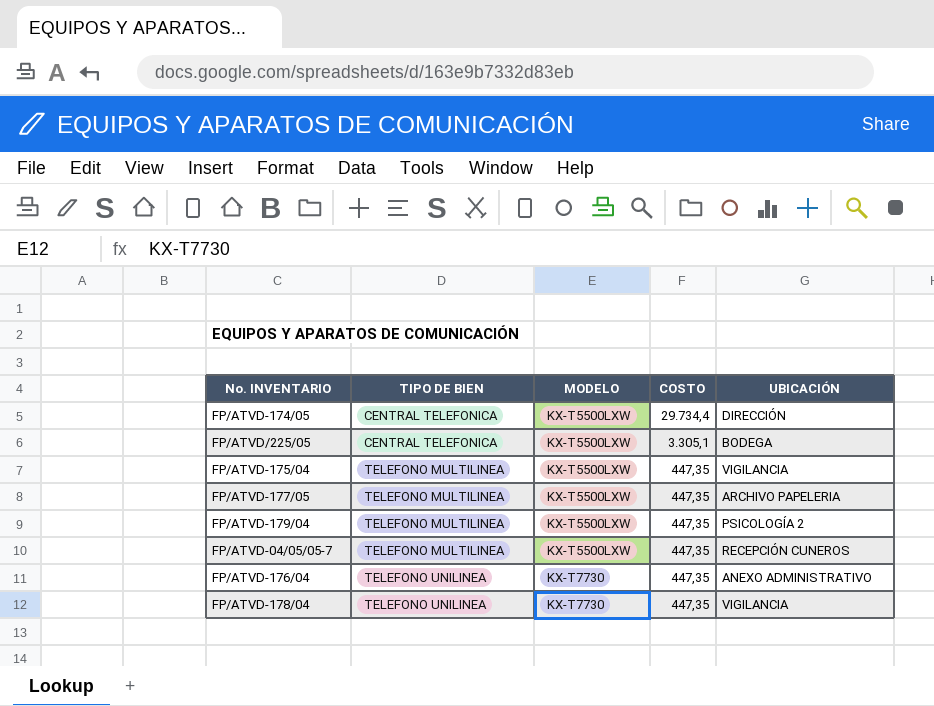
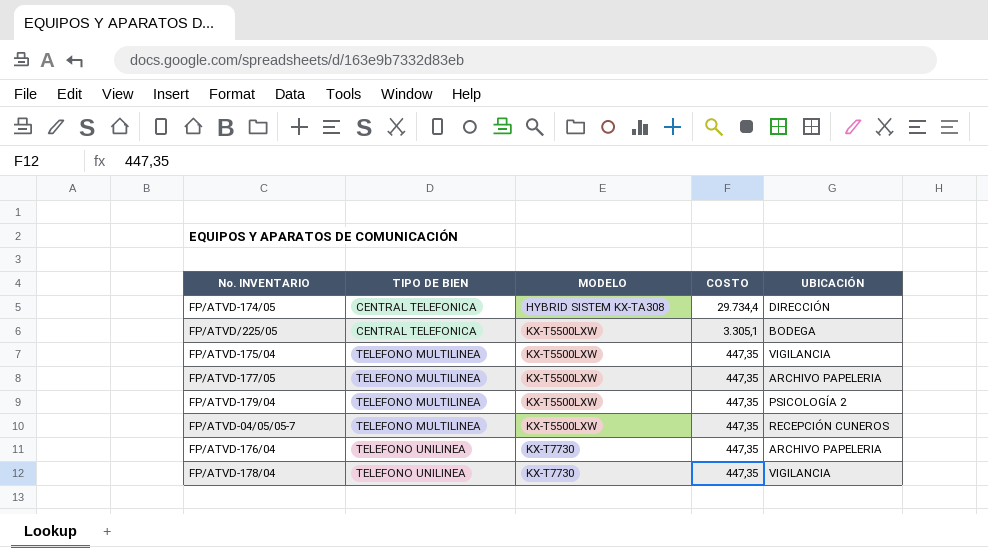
FP/ATVD-174/05 | MODELO: KX-T5500LXW -> HYBRID SISTEM KX-TA308
FP/ATVD-176/04 | UBICACIÓN: ANEXO ADMINISTRATIVO -> ARCHIVO PAPELERIA

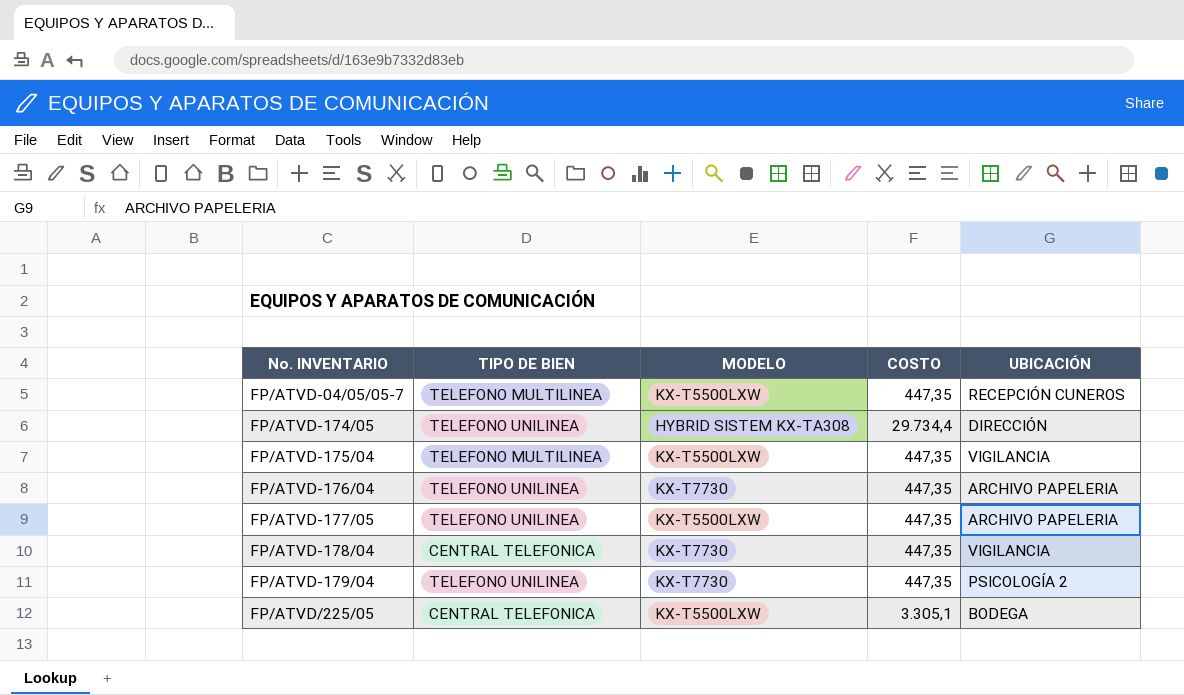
row order: TIPO DE BIEN ascending -> No. INVENTARIO ascending
FP/ATVD-174/05 | TIPO DE BIEN: CENTRAL TELEFONICA -> TELEFONO UNILINEA
FP/ATVD-177/05 | TIPO DE BIEN: TELEFONO MULTILINEA -> TELEFONO UNILINEA
FP/ATVD-178/04 | TIPO DE BIEN: TELEFONO UNILINEA -> CENTRAL TELEFONICA
FP/ATVD-179/04 | TIPO DE BIEN: TELEFONO MULTILINEA -> TELEFONO UNILINEA
FP/ATVD-179/04 | MODELO: KX-T5500LXW -> KX-T7730

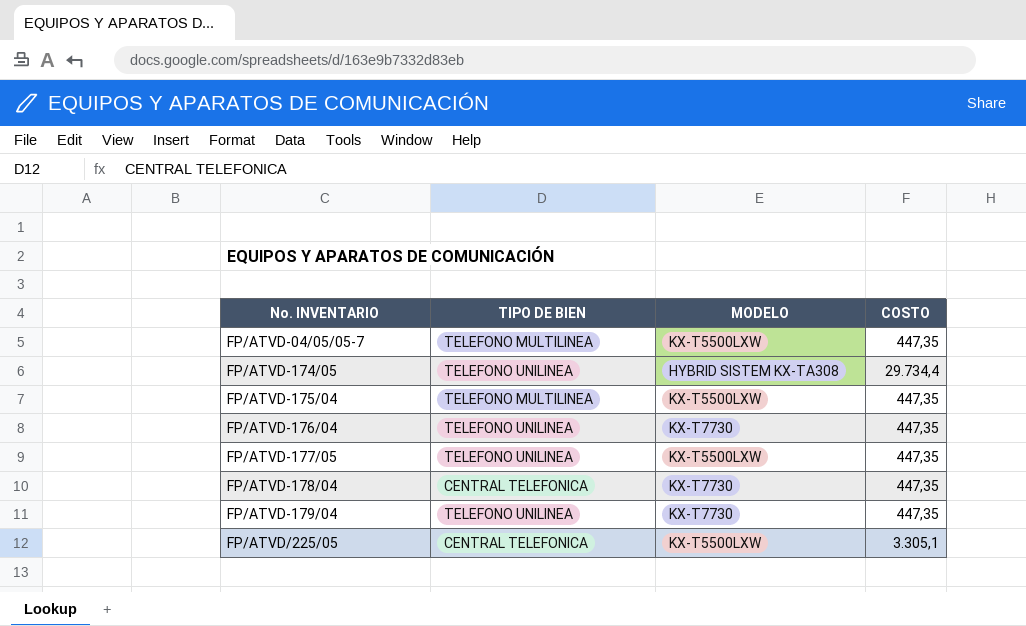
column UBICACIÓN | position: 5 -> none

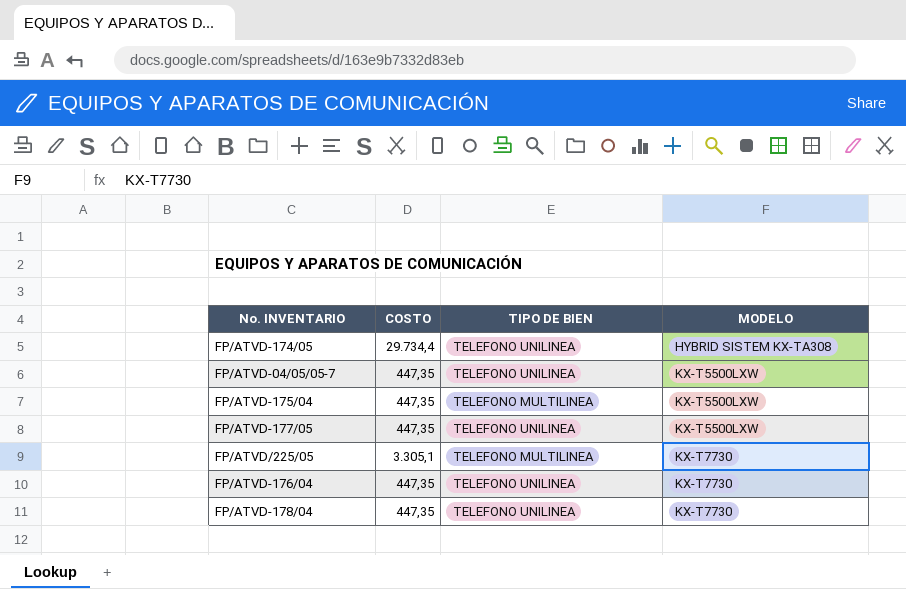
row order: No. INVENTARIO ascending -> MODELO ascending
column COSTO | position: 4 -> 2
row FP/ATVD-179/04: TELEFONO UNILINEA | KX-T7730 | 447,35 -> none
FP/ATVD-04/05/05-7 | TIPO DE BIEN: TELEFONO MULTILINEA -> TELEFONO UNILINEA
FP/ATVD/225/05 | TIPO DE BIEN: CENTRAL TELEFONICA -> TELEFONO MULTILINEA
FP/ATVD/225/05 | MODELO: KX-T5500LXW -> KX-T7730
FP/ATVD-178/04 | TIPO DE BIEN: CENTRAL TELEFONICA -> TELEFONO UNILINEA

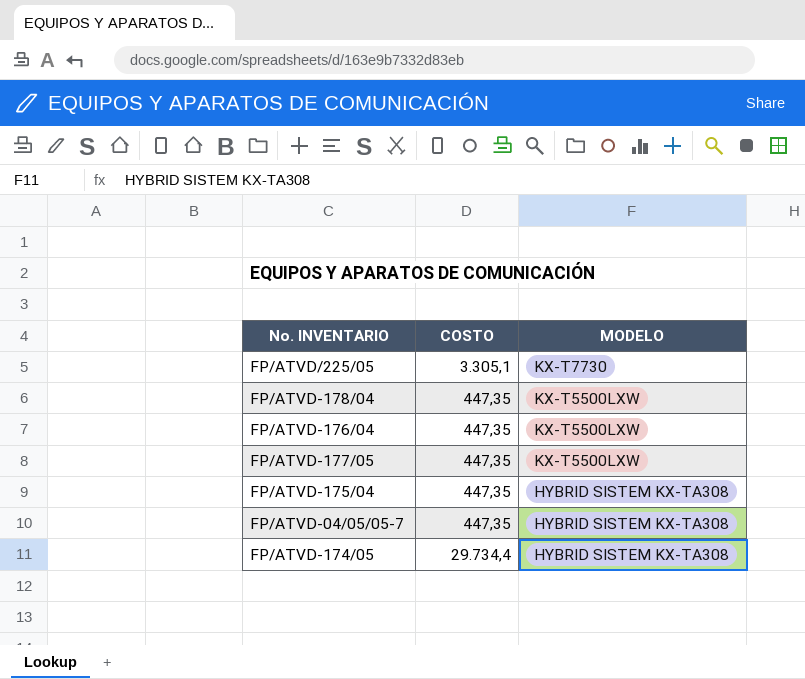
row order: MODELO ascending -> MODELO descending
column TIPO DE BIEN | position: 3 -> none
FP/ATVD-178/04 | MODELO: KX-T7730 -> KX-T5500LXW
FP/ATVD-176/04 | MODELO: KX-T7730 -> KX-T5500LXW
FP/ATVD-175/04 | MODELO: KX-T5500LXW -> HYBRID SISTEM KX-TA308
FP/ATVD-04/05/05-7 | MODELO: KX-T5500LXW -> HYBRID SISTEM KX-TA308

